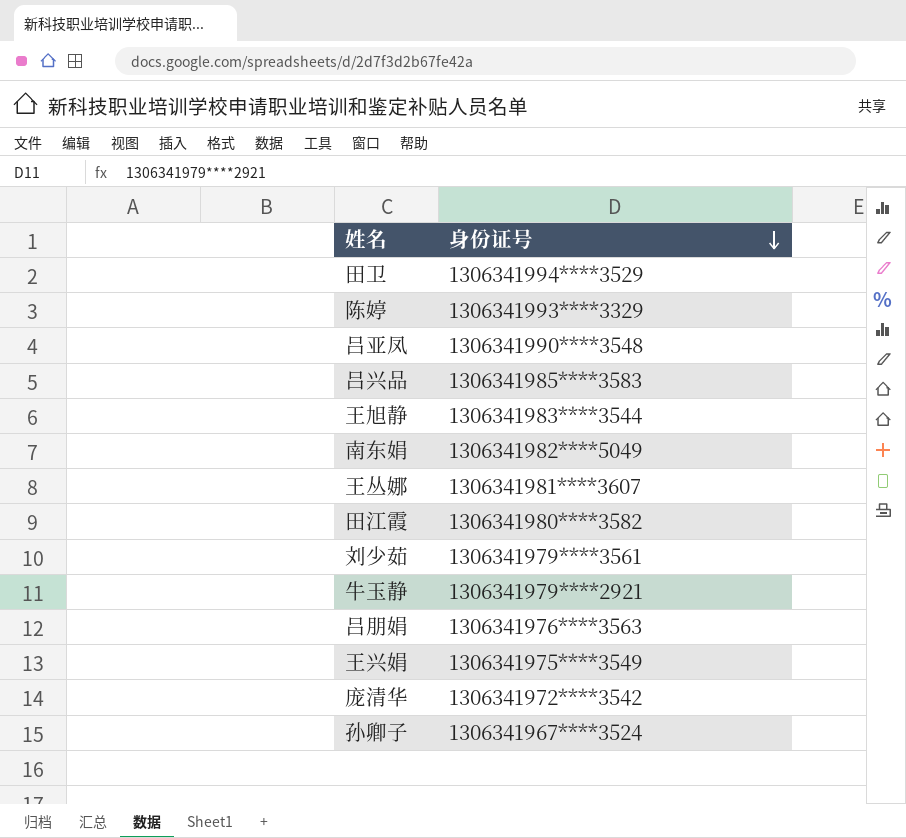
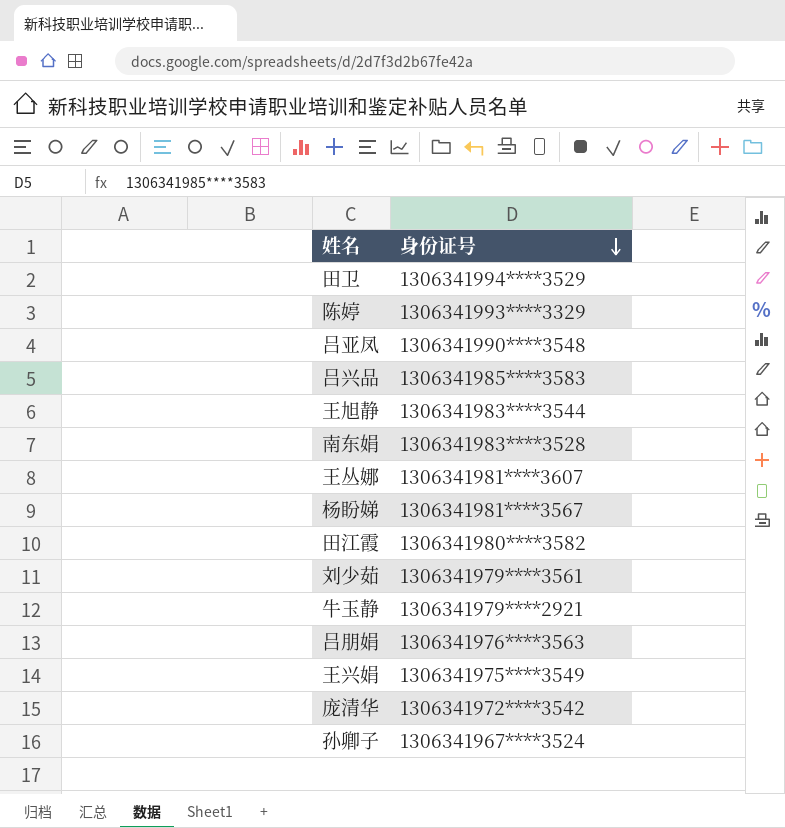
南东娟 | 身份证号: 1306341982****5049 -> 1306341983****3528
row 杨盼娣: none -> 1306341981****3567

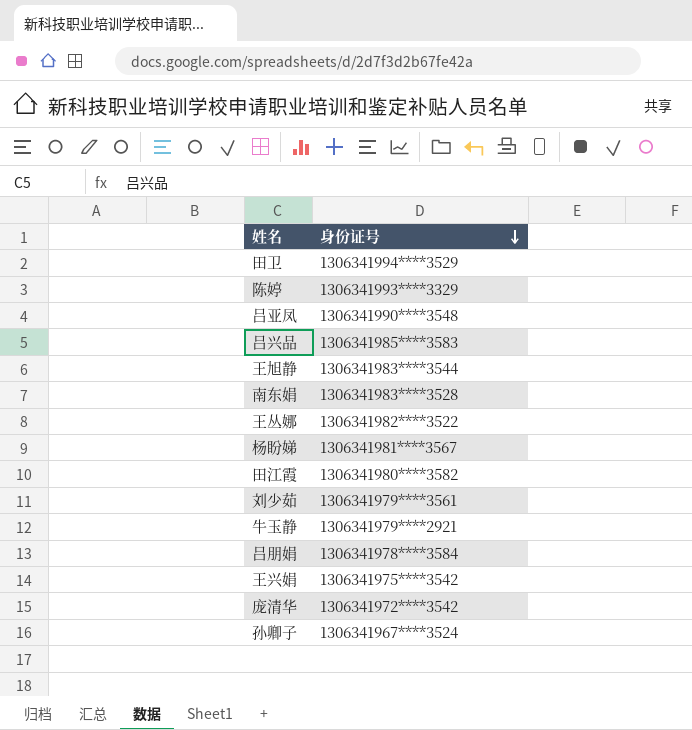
王丛娜 | 身份证号: 1306341981****3607 -> 1306341982****3522
吕朋娟 | 身份证号: 1306341976****3563 -> 1306341978****3584
王兴娟 | 身份证号: 1306341975****3549 -> 1306341975****3542

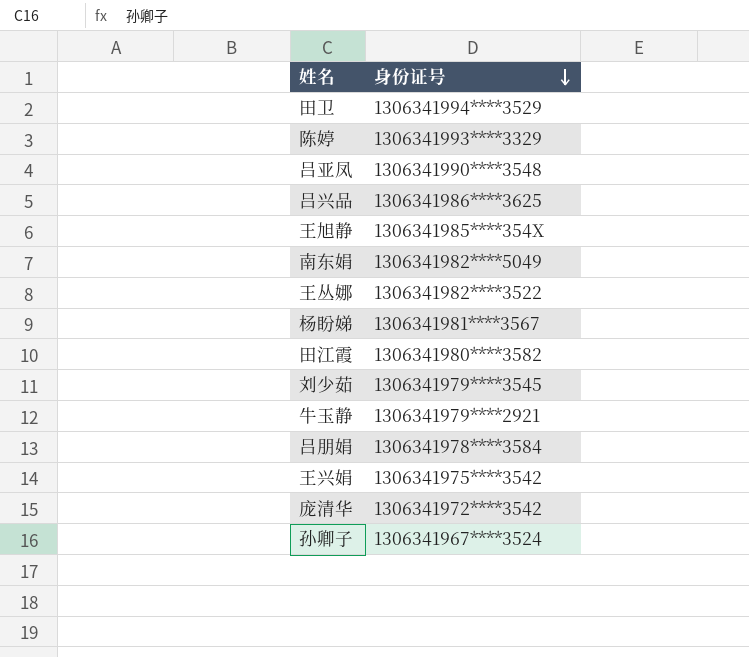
吕兴品 | 身份证号: 1306341985****3583 -> 1306341986****3625
王旭静 | 身份证号: 1306341983****3544 -> 1306341985****354X
南东娟 | 身份证号: 1306341983****3528 -> 1306341982****5049
刘少茹 | 身份证号: 1306341979****3561 -> 1306341979****3545

